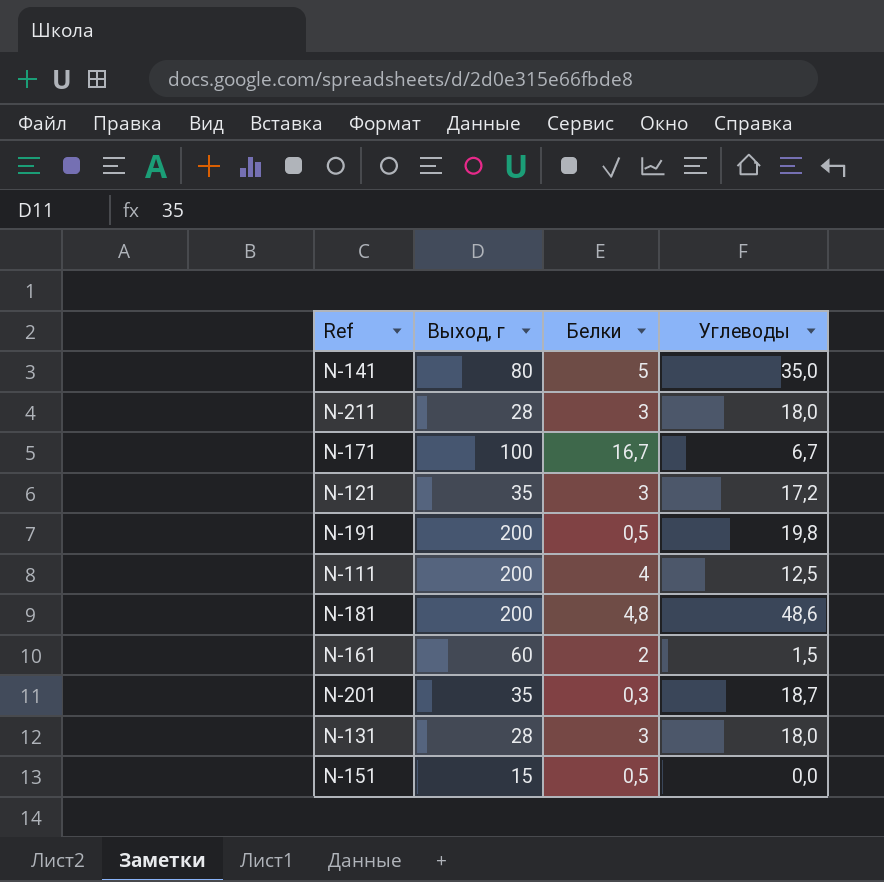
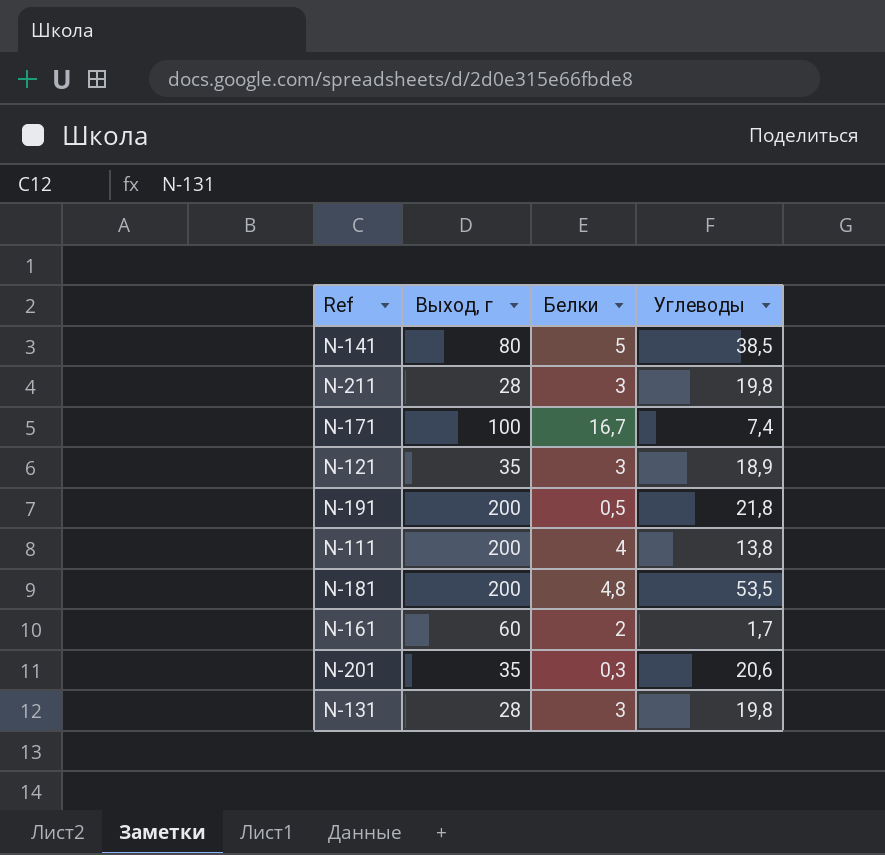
row N-151: 15 | 0,5 | 0,0 -> none
N-141 | Углеводы: 35,0 -> 38,5
N-211 | Углеводы: 18,0 -> 19,8
N-171 | Углеводы: 6,7 -> 7,4
N-121 | Углеводы: 17,2 -> 18,9
N-191 | Углеводы: 19,8 -> 21,8
N-111 | Углеводы: 12,5 -> 13,8
N-181 | Углеводы: 48,6 -> 53,5
N-161 | Углеводы: 1,5 -> 1,7
N-201 | Углеводы: 18,7 -> 20,6
N-131 | Углеводы: 18,0 -> 19,8

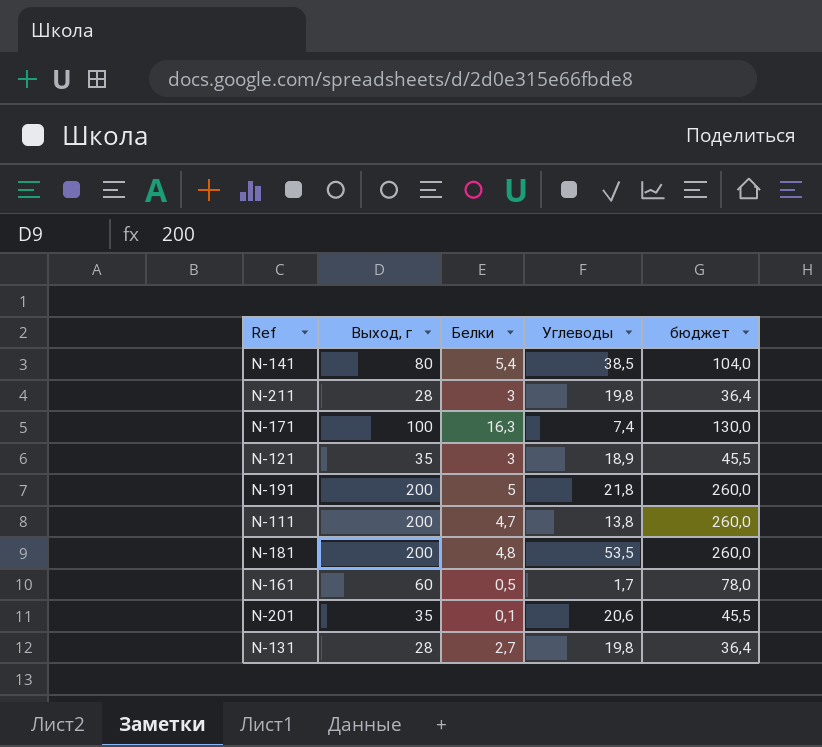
column бюджет | formula: none -> [Выход, г] * 1,3
N-141 | Белки: 5 -> 5,4
N-171 | Белки: 16,7 -> 16,3
N-191 | Белки: 0,5 -> 5
N-111 | Белки: 4 -> 4,7
N-161 | Белки: 2 -> 0,5
N-201 | Белки: 0,3 -> 0,1
N-131 | Белки: 3 -> 2,7

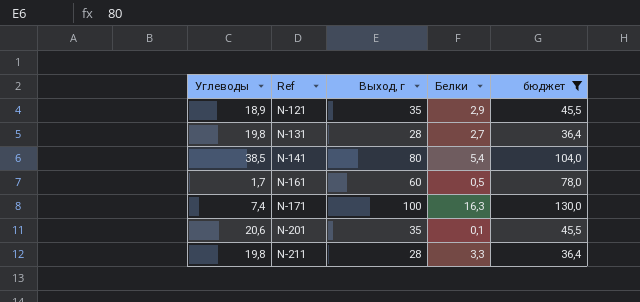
filter: none -> бюджет != 260,0
row order: none -> Ref ascending
column Углеводы | position: 4 -> 1
N-121 | Белки: 3 -> 2,9
N-211 | Белки: 3 -> 3,3

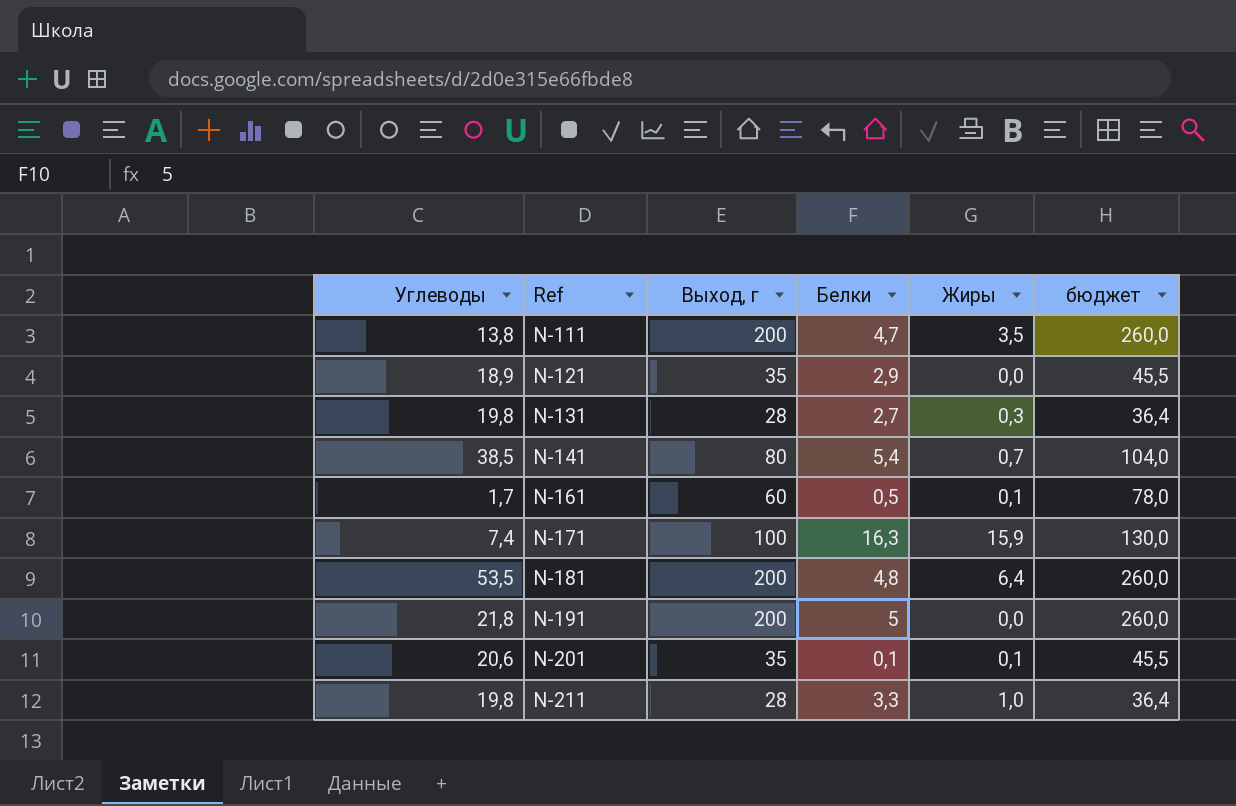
filter: бюджет != 260,0 -> none
column Жиры | position: none -> 5

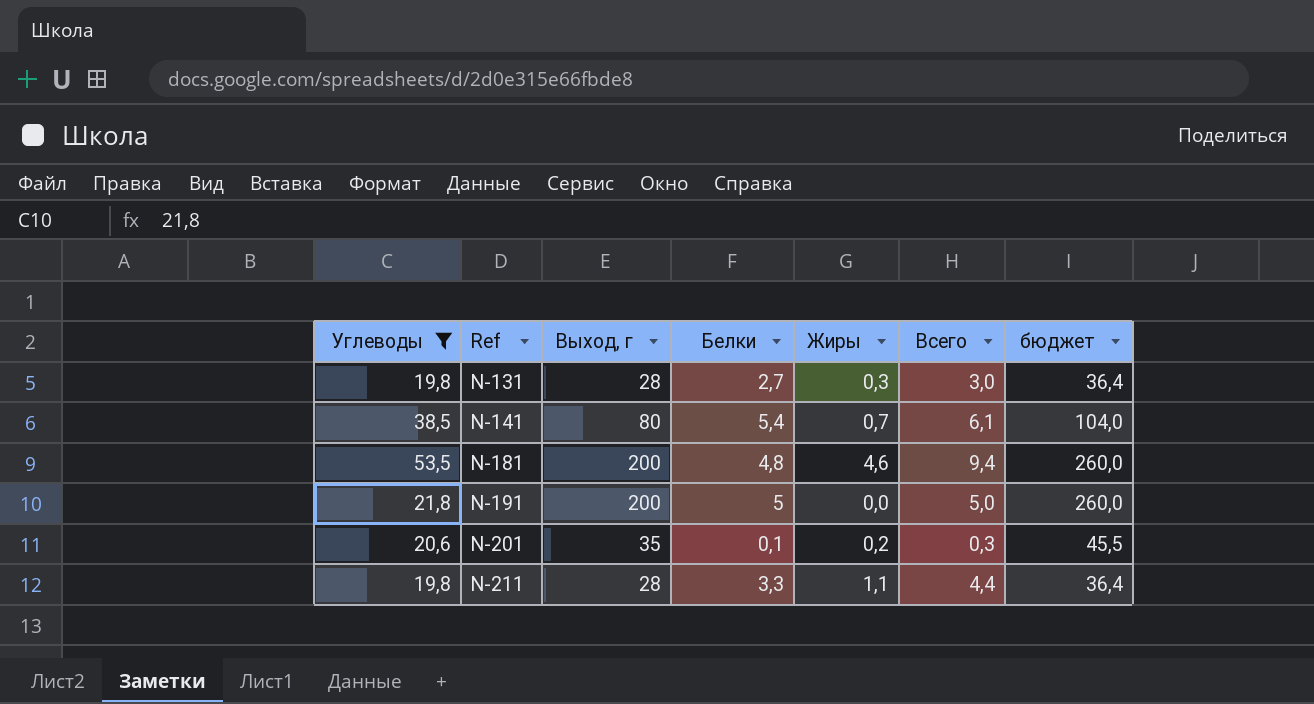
filter: none -> Углеводы >= 19,8
column Всего | formula: none -> [Белки] + [Жиры]
N-181 | Жиры: 6,4 -> 4,6
N-201 | Жиры: 0,1 -> 0,2
N-211 | Жиры: 1,0 -> 1,1

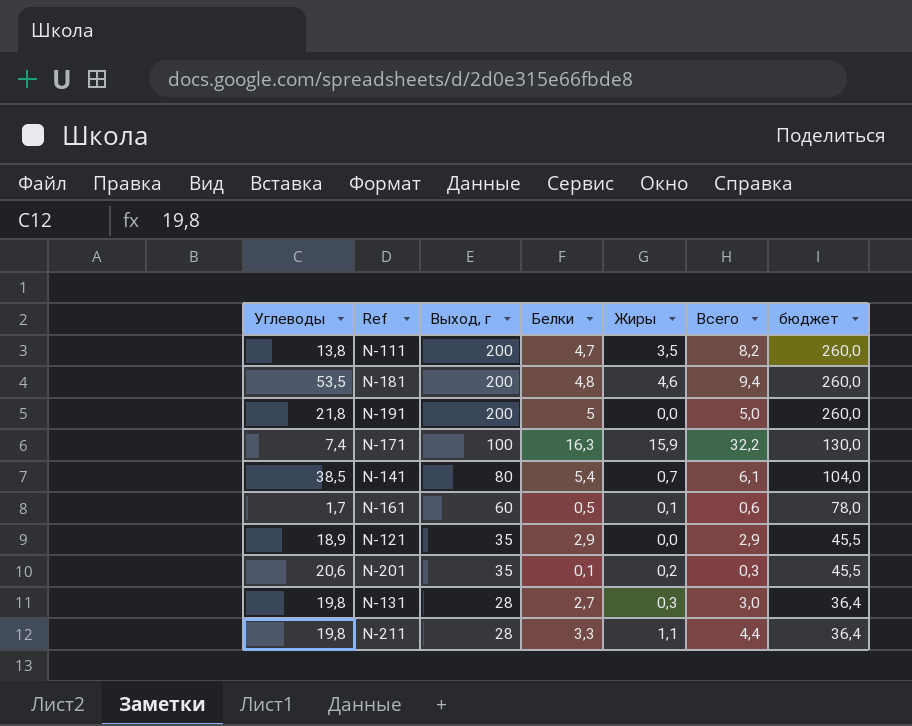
filter: Углеводы >= 19,8 -> none
row order: Ref ascending -> Выход, г descending

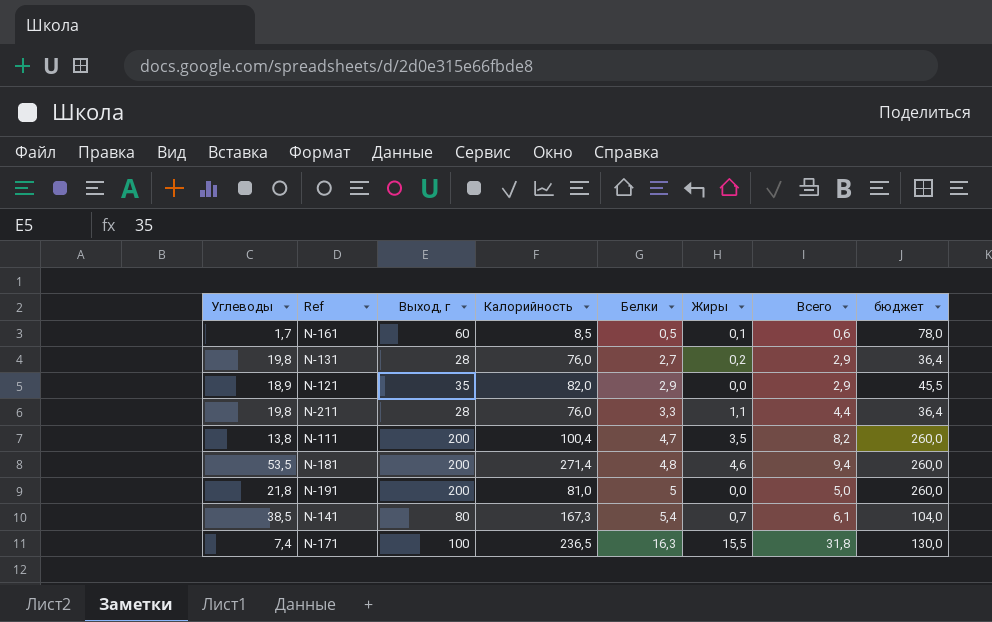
row order: Выход, г descending -> Белки ascending
column Калорийность | position: none -> 4
row N-201: 20,6 | 35 | 0,1 | 0,2 | 0,3 | 45,5 -> none
N-131 | Жиры: 0,3 -> 0,2
N-131 | Всего: 3,0 -> 2,9
N-171 | Жиры: 15,9 -> 15,5
N-171 | Всего: 32,2 -> 31,8

